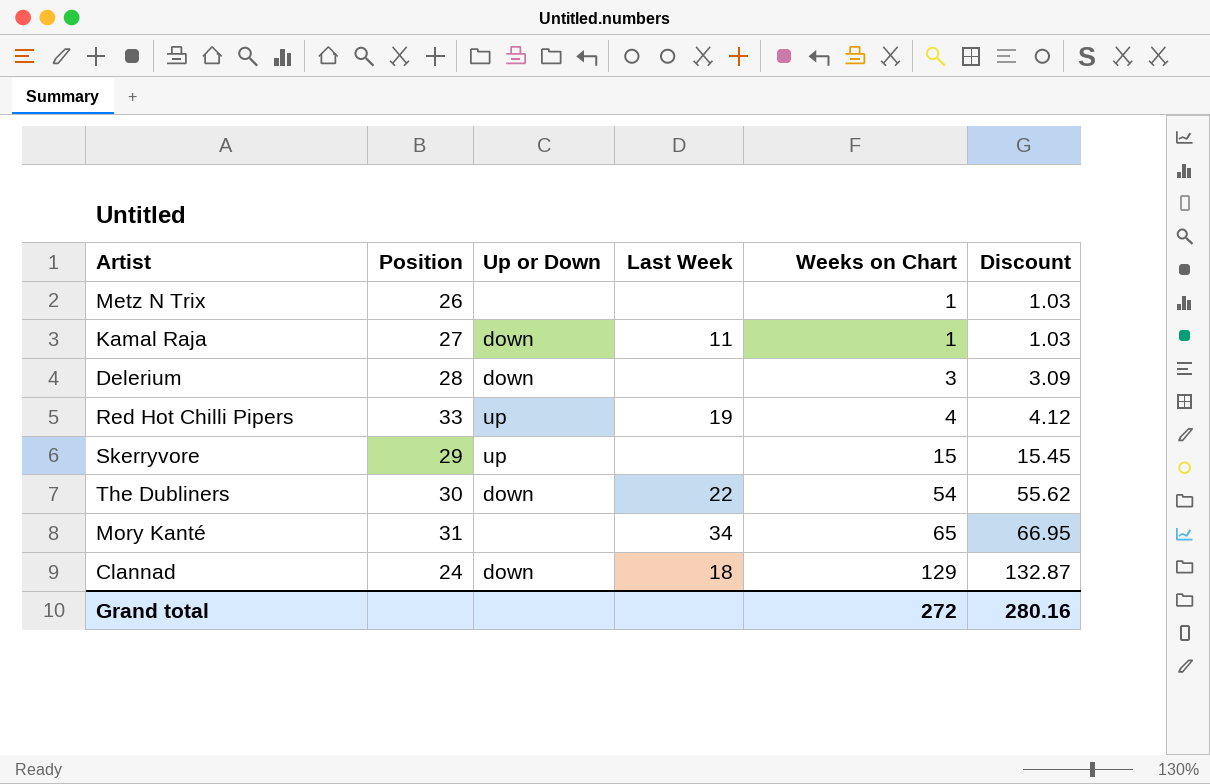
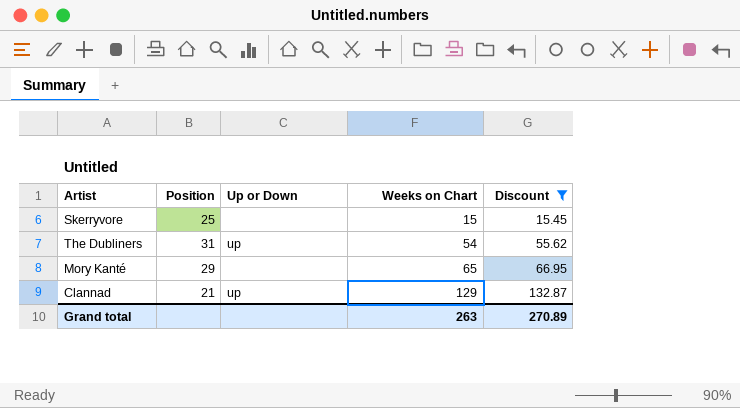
filter: none -> Discount >= 15.45
column Last Week | position: 4 -> none
Skerryvore | Position: 29 -> 25
Skerryvore | Up or Down: up -> none
The Dubliners | Position: 30 -> 31
The Dubliners | Up or Down: down -> up
Mory Kanté | Position: 31 -> 29
Clannad | Position: 24 -> 21
Clannad | Up or Down: down -> up
Grand total | Weeks on Chart: 272 -> 263
Grand total | Discount: 280.16 -> 270.89

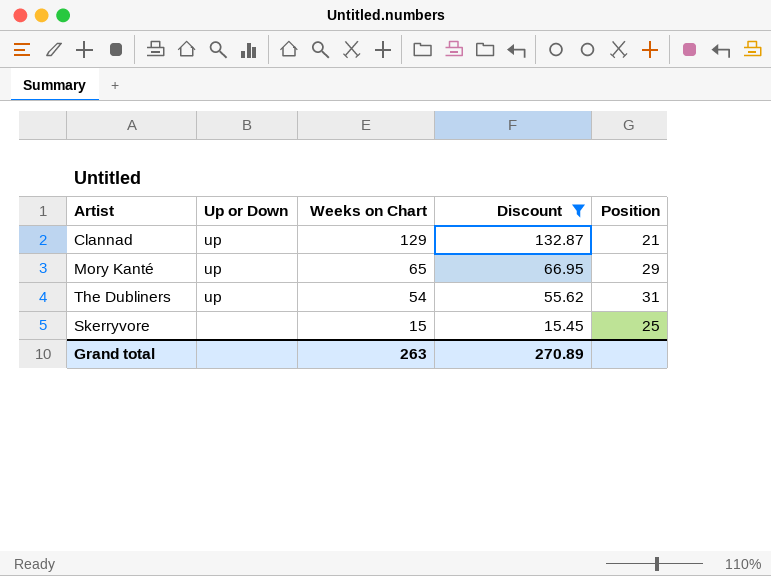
row order: Weeks on Chart ascending -> Weeks on Chart descending
column Position | position: 2 -> 5
Mory Kanté | Up or Down: none -> up

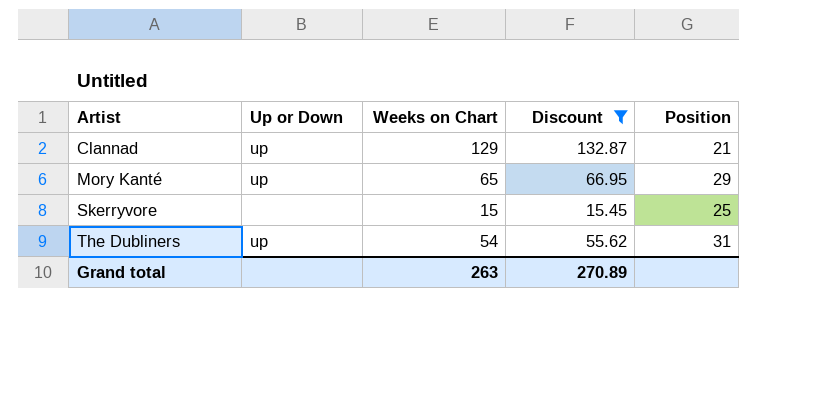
row order: Weeks on Chart descending -> Artist ascending

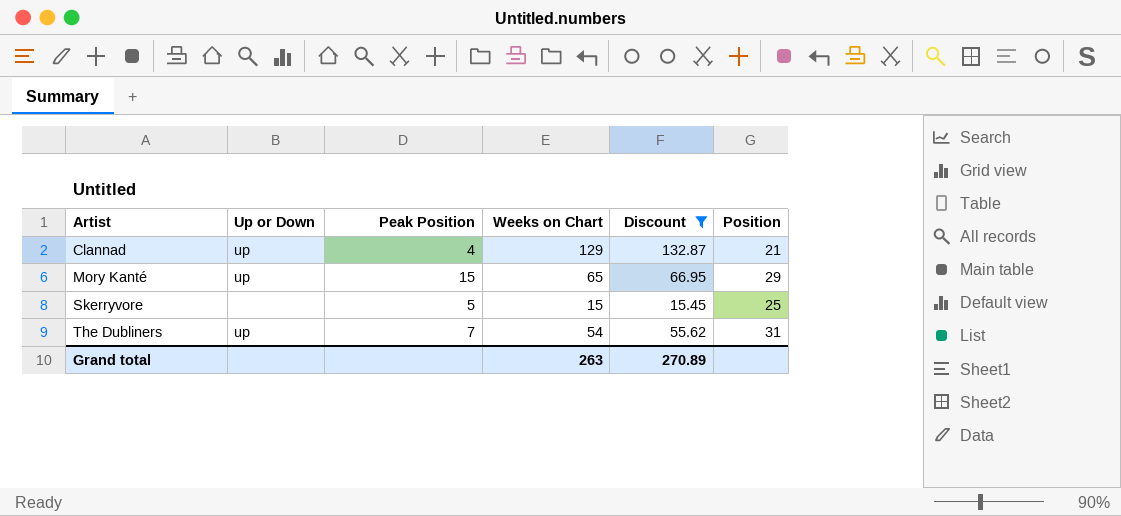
column Peak Position | position: none -> 3

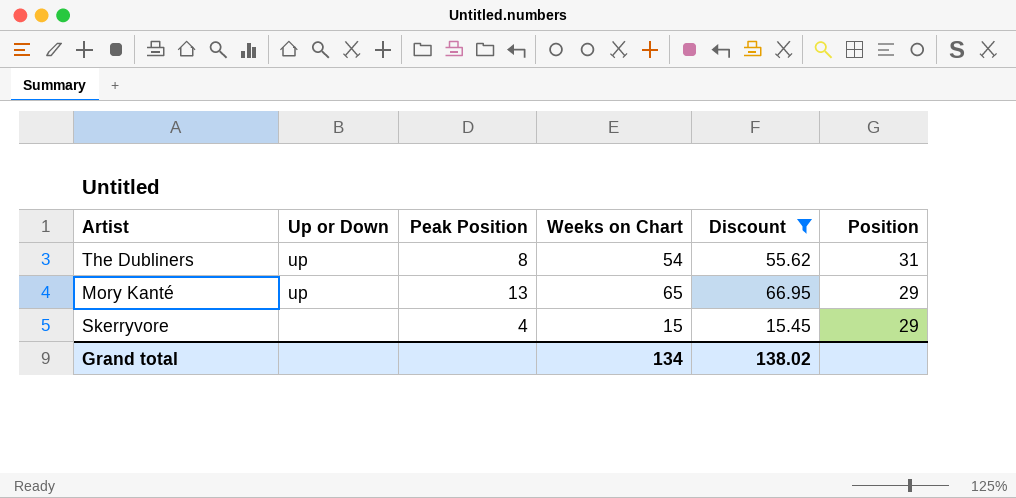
row order: Artist ascending -> Position descending
row Clannad: up | 4 | 129 | 132.87 | 21 -> none
The Dubliners | Peak Position: 7 -> 8
Mory Kanté | Peak Position: 15 -> 13
Skerryvore | Peak Position: 5 -> 4
Skerryvore | Position: 25 -> 29
Grand total | Weeks on Chart: 263 -> 134
Grand total | Discount: 270.89 -> 138.02

